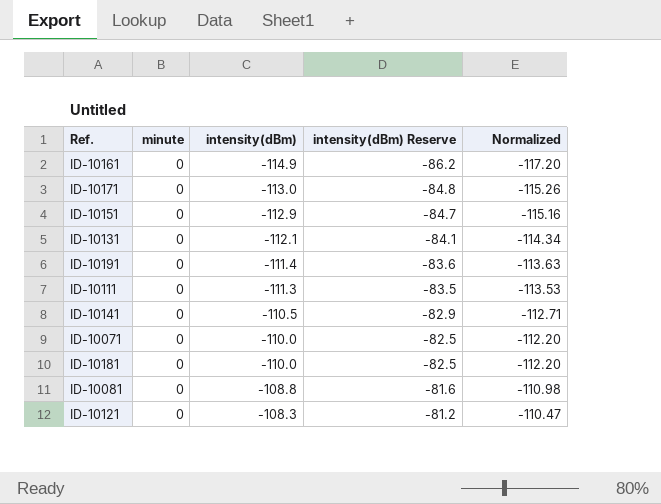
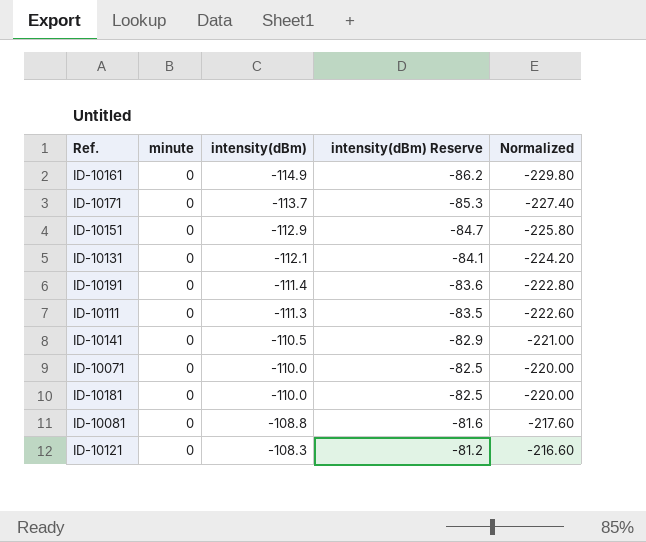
column Normalized | formula: [intensity(dBm)] * 1.02 -> [intensity(dBm)] * 2
ID-10171 | intensity(dBm): -113.0 -> -113.7
ID-10171 | intensity(dBm) Reserve: -84.8 -> -85.3

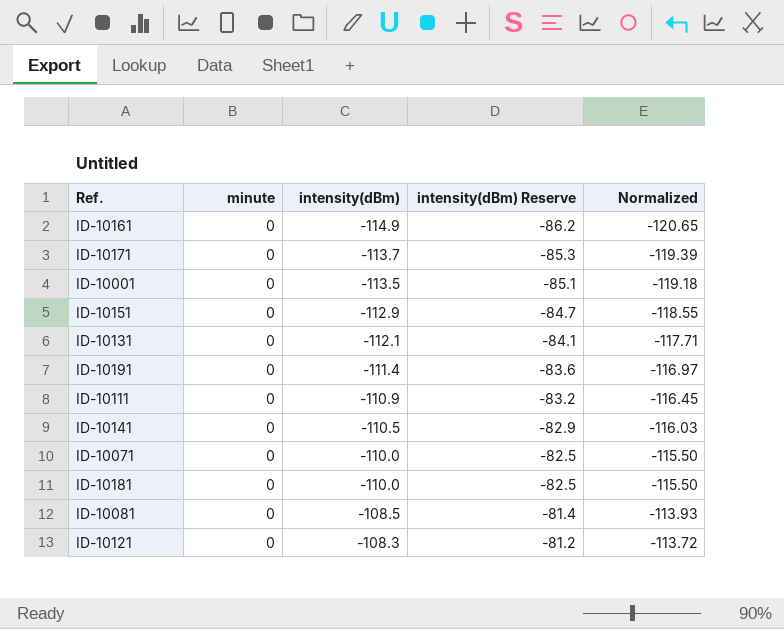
column Normalized | formula: [intensity(dBm)] * 2 -> [intensity(dBm)] * 1.05
row ID-10001: none -> 0 | -113.5 | -85.1 | -119.18
ID-10111 | intensity(dBm): -111.3 -> -110.9
ID-10111 | intensity(dBm) Reserve: -83.5 -> -83.2
ID-10081 | intensity(dBm): -108.8 -> -108.5
ID-10081 | intensity(dBm) Reserve: -81.6 -> -81.4

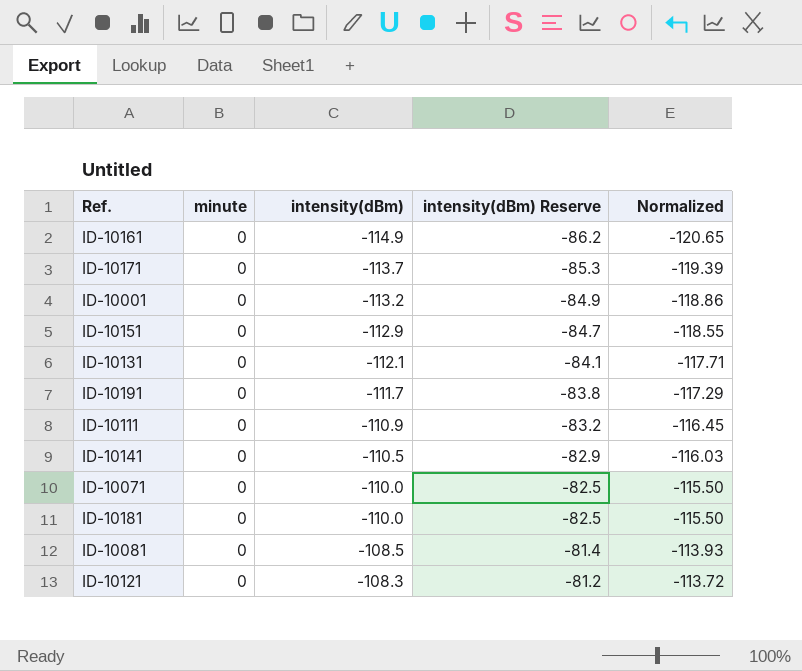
ID-10001 | intensity(dBm): -113.5 -> -113.2
ID-10001 | intensity(dBm) Reserve: -85.1 -> -84.9
ID-10001 | Normalized: -119.18 -> -118.86
ID-10191 | intensity(dBm): -111.4 -> -111.7
ID-10191 | intensity(dBm) Reserve: -83.6 -> -83.8
ID-10191 | Normalized: -116.97 -> -117.29

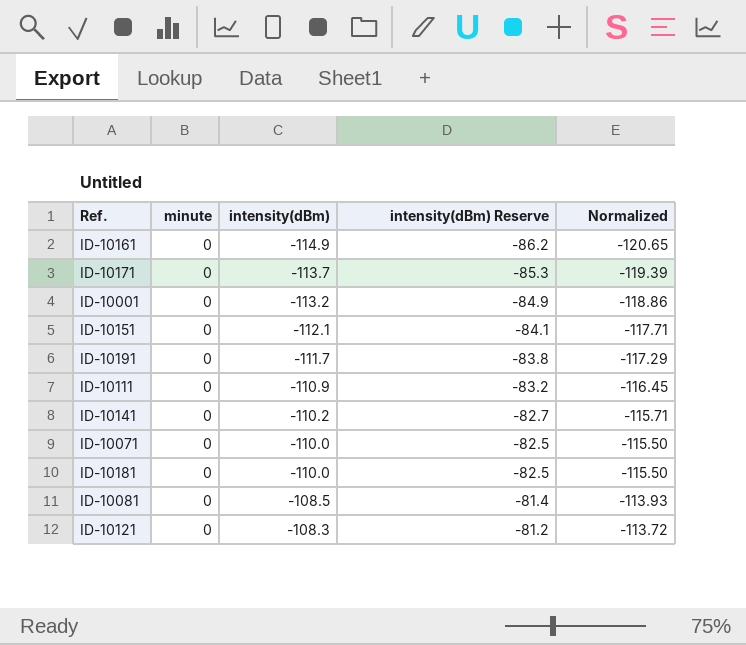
row ID-10131: 0 | -112.1 | -84.1 | -117.71 -> none
ID-10151 | intensity(dBm): -112.9 -> -112.1
ID-10151 | intensity(dBm) Reserve: -84.7 -> -84.1
ID-10151 | Normalized: -118.55 -> -117.71
ID-10141 | intensity(dBm): -110.5 -> -110.2
ID-10141 | intensity(dBm) Reserve: -82.9 -> -82.7
ID-10141 | Normalized: -116.03 -> -115.71

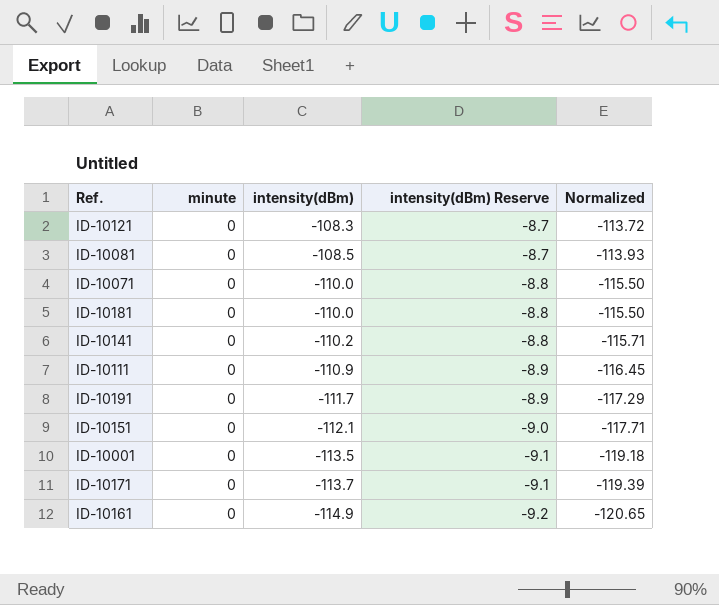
row order: intensity(dBm) ascending -> intensity(dBm) descending
column intensity(dBm) Reserve | formula: [intensity(dBm)] * 0.75 -> [intensity(dBm)] * 0.08
ID-10001 | intensity(dBm): -113.2 -> -113.5
ID-10001 | Normalized: -118.86 -> -119.18

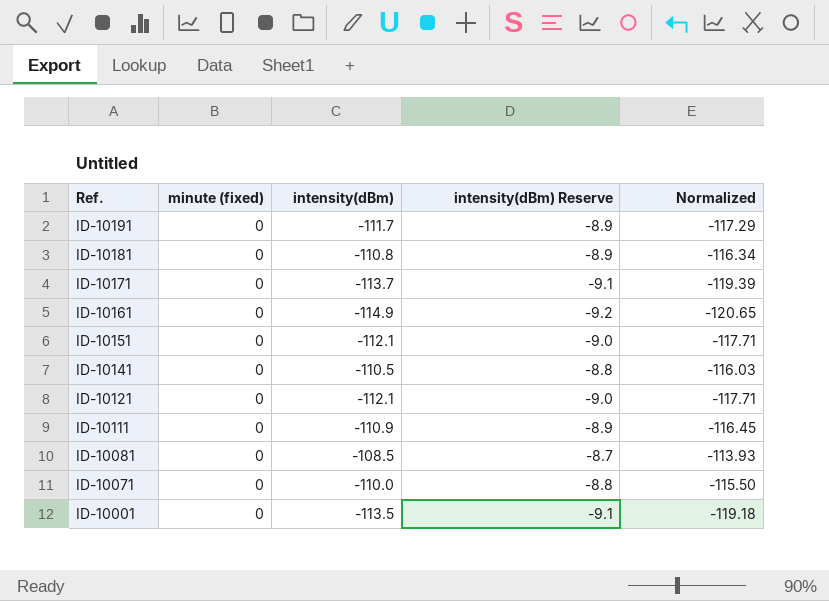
row order: intensity(dBm) descending -> Ref. descending
column name: minute -> minute (fixed)
ID-10181 | intensity(dBm): -110.0 -> -110.8
ID-10181 | intensity(dBm) Reserve: -8.8 -> -8.9
ID-10181 | Normalized: -115.50 -> -116.34
ID-10141 | intensity(dBm): -110.2 -> -110.5
ID-10141 | Normalized: -115.71 -> -116.03
ID-10121 | intensity(dBm): -108.3 -> -112.1
ID-10121 | intensity(dBm) Reserve: -8.7 -> -9.0
ID-10121 | Normalized: -113.72 -> -117.71

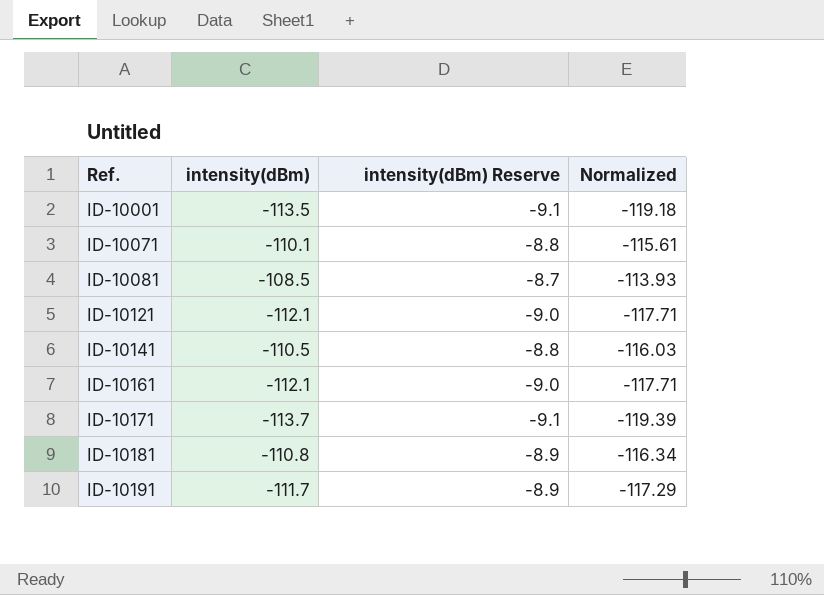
row order: Ref. descending -> Ref. ascending
column minute (fixed) | position: 2 -> none
row ID-10151: 0 | -112.1 | -9.0 | -117.71 -> none
row ID-10111: 0 | -110.9 | -8.9 | -116.45 -> none
ID-10071 | intensity(dBm): -110.0 -> -110.1
ID-10071 | Normalized: -115.50 -> -115.61
ID-10161 | intensity(dBm): -114.9 -> -112.1
ID-10161 | intensity(dBm) Reserve: -9.2 -> -9.0
ID-10161 | Normalized: -120.65 -> -117.71

